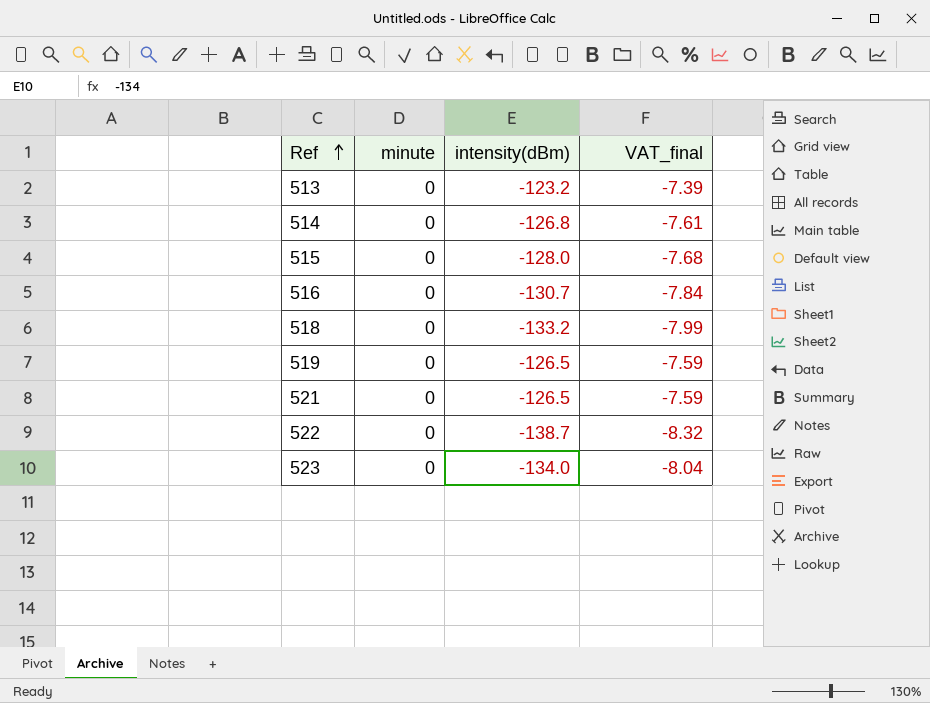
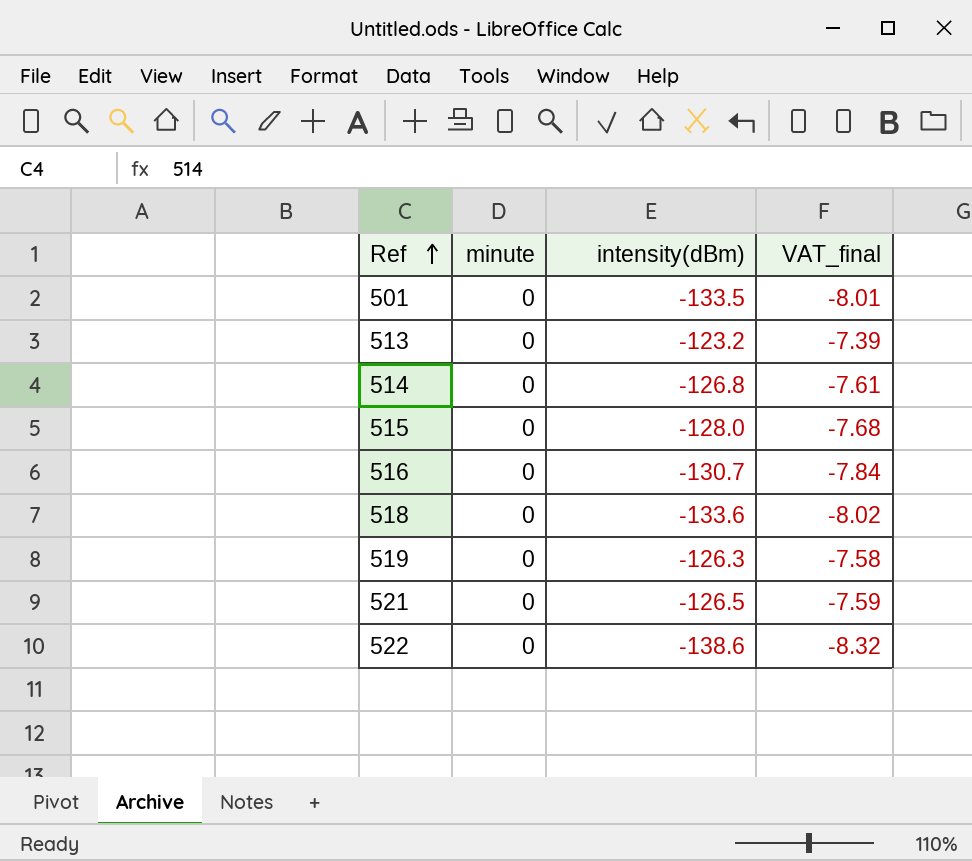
row 523: 0 | -134.0 | -8.04 -> none
row 501: none -> 0 | -133.5 | -8.01
518 | intensity(dBm): -133.2 -> -133.6
518 | VAT_final: -7.99 -> -8.02
519 | intensity(dBm): -126.5 -> -126.3
519 | VAT_final: -7.59 -> -7.58
522 | intensity(dBm): -138.7 -> -138.6

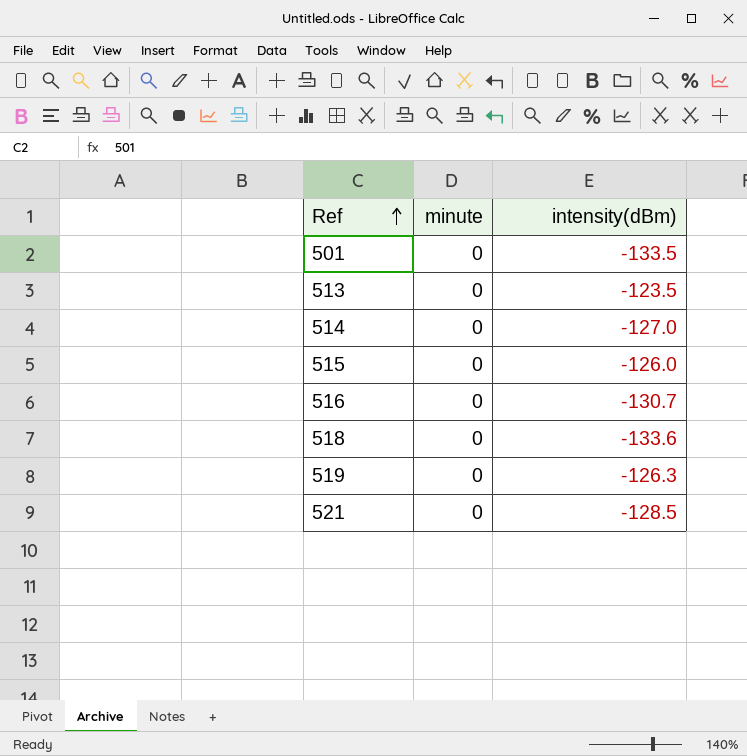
column VAT_final | formula: [intensity(dBm)] * 0.06 -> none
row 522: 0 | -138.6 | -8.32 -> none
513 | intensity(dBm): -123.2 -> -123.5
514 | intensity(dBm): -126.8 -> -127.0
515 | intensity(dBm): -128.0 -> -126.0
521 | intensity(dBm): -126.5 -> -128.5

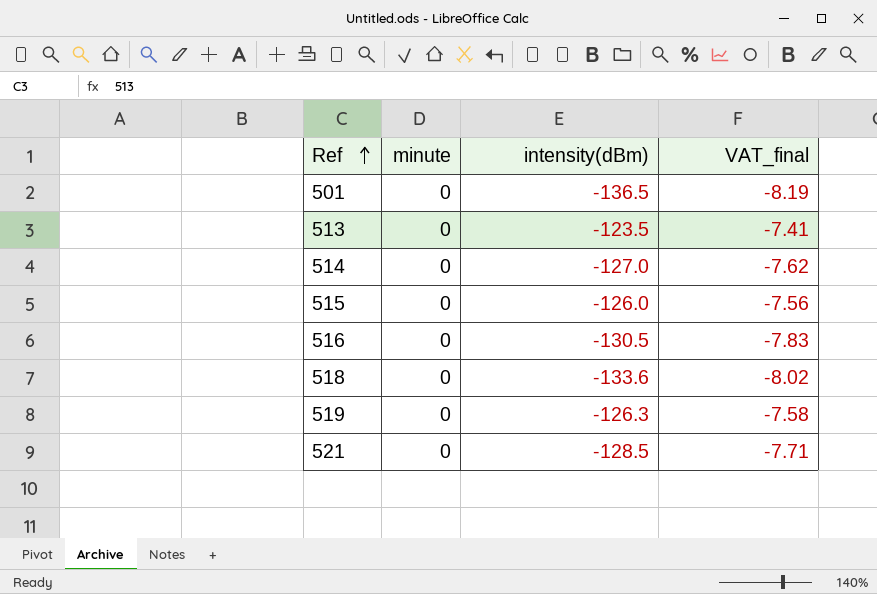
column VAT_final | formula: none -> [intensity(dBm)] * 0.06
501 | intensity(dBm): -133.5 -> -136.5
516 | intensity(dBm): -130.7 -> -130.5

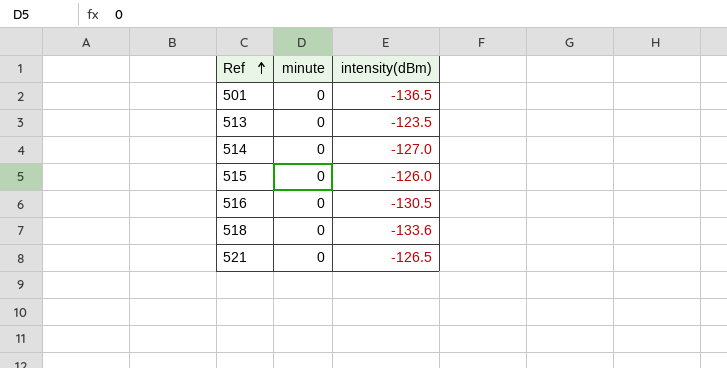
column VAT_final | formula: [intensity(dBm)] * 0.06 -> none
row 519: 0 | -126.3 | -7.58 -> none
521 | intensity(dBm): -128.5 -> -126.5

